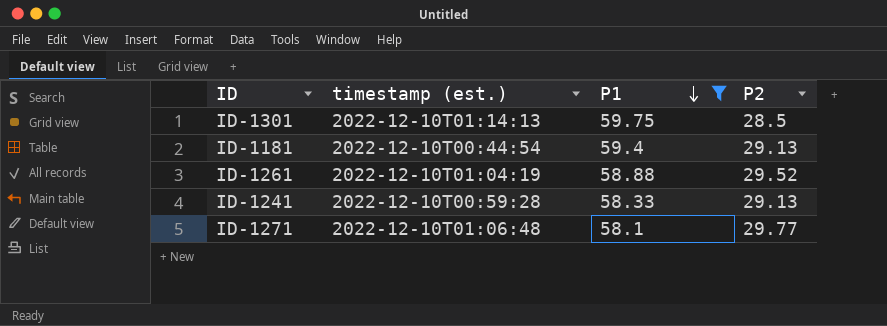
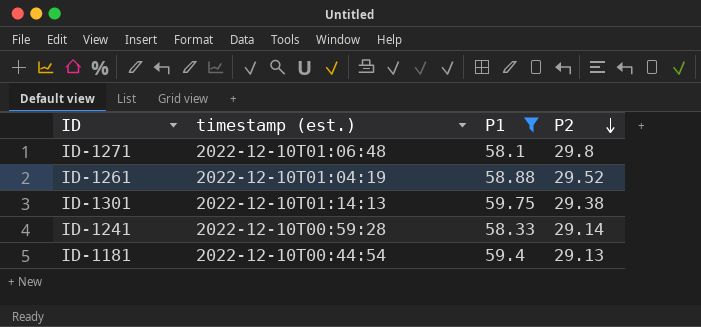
row order: P1 descending -> P2 descending
ID-1271 | P2: 29.77 -> 29.8
ID-1301 | P2: 28.5 -> 29.38
ID-1241 | P2: 29.13 -> 29.14

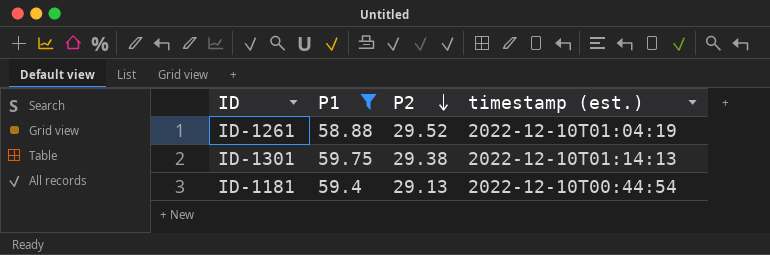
column timestamp (est.) | position: 2 -> 4
row ID-1271: 2022-12-10T01:06:48 | 58.1 | 29.8 -> none
row ID-1241: 2022-12-10T00:59:28 | 58.33 | 29.14 -> none

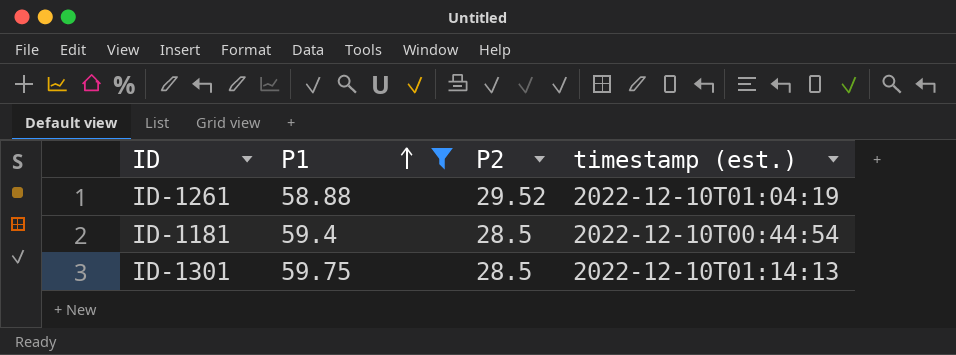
row order: P2 descending -> P1 ascending
ID-1181 | P2: 29.13 -> 28.5
ID-1301 | P2: 29.38 -> 28.5

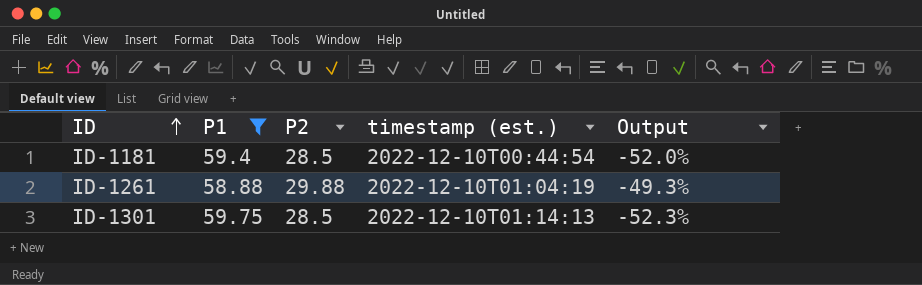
row order: P1 ascending -> ID ascending
column Output | formula: none -> ([P2] - [P1]) / [P1]
ID-1261 | P2: 29.52 -> 29.88

